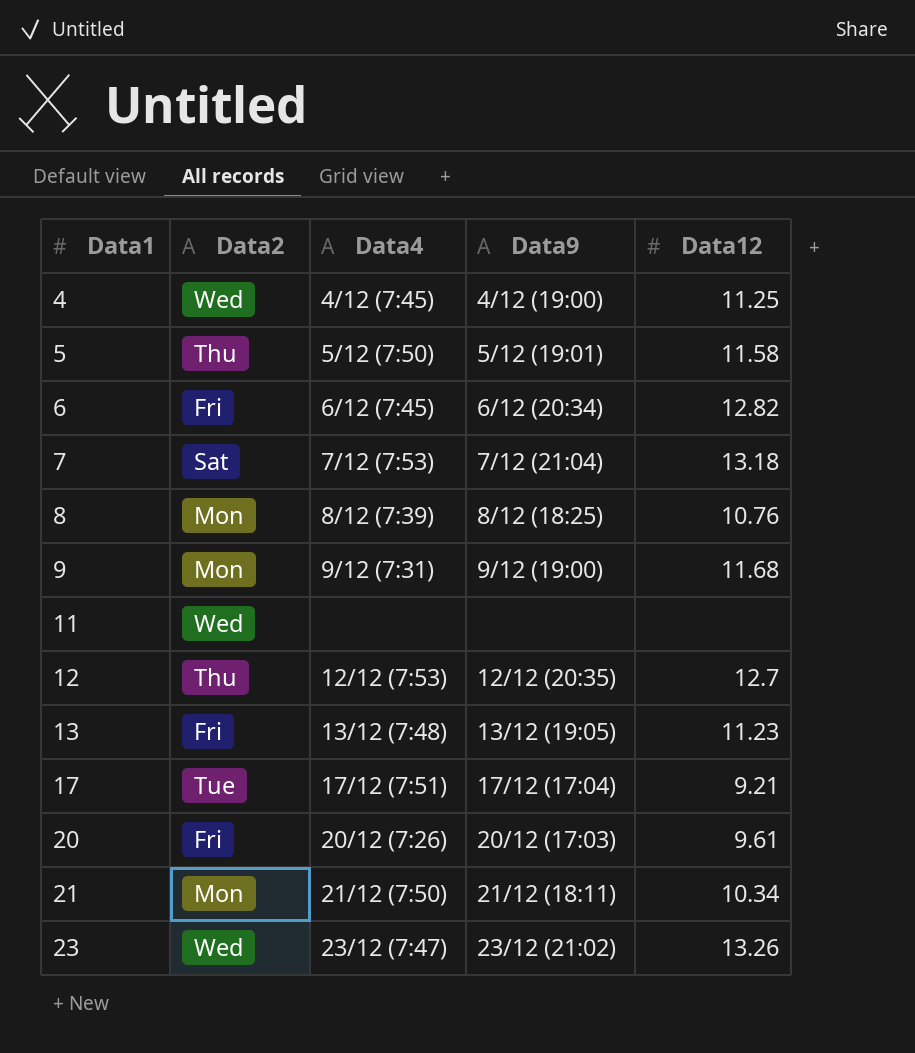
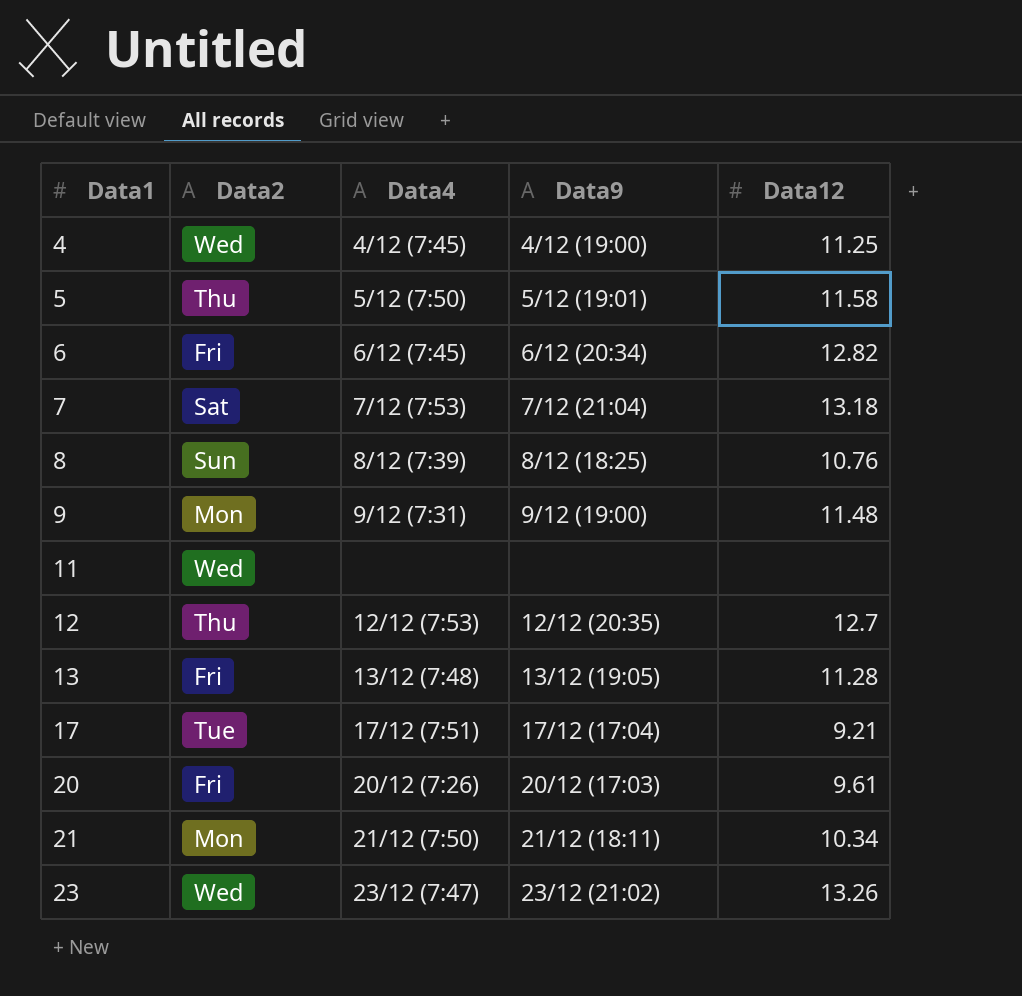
8 | Data2: Mon -> Sun
9 | Data12: 11.68 -> 11.48
13 | Data12: 11.23 -> 11.28

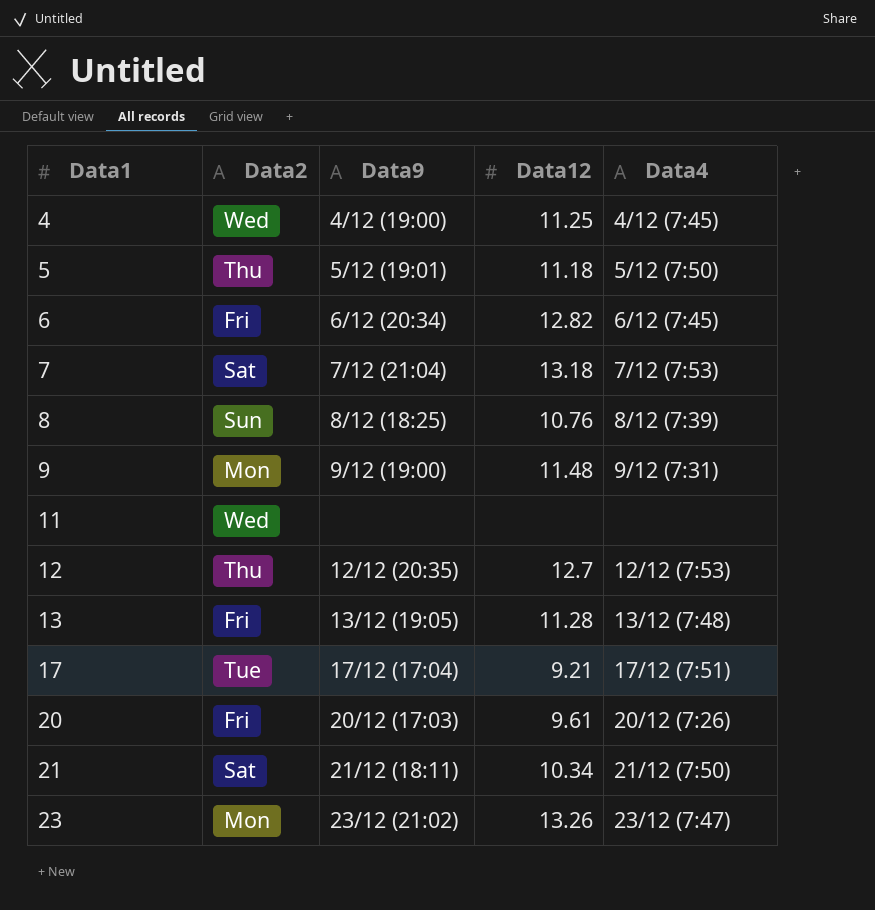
column Data4 | position: 3 -> 5
5 | Data12: 11.58 -> 11.18
21 | Data2: Mon -> Sat
23 | Data2: Wed -> Mon

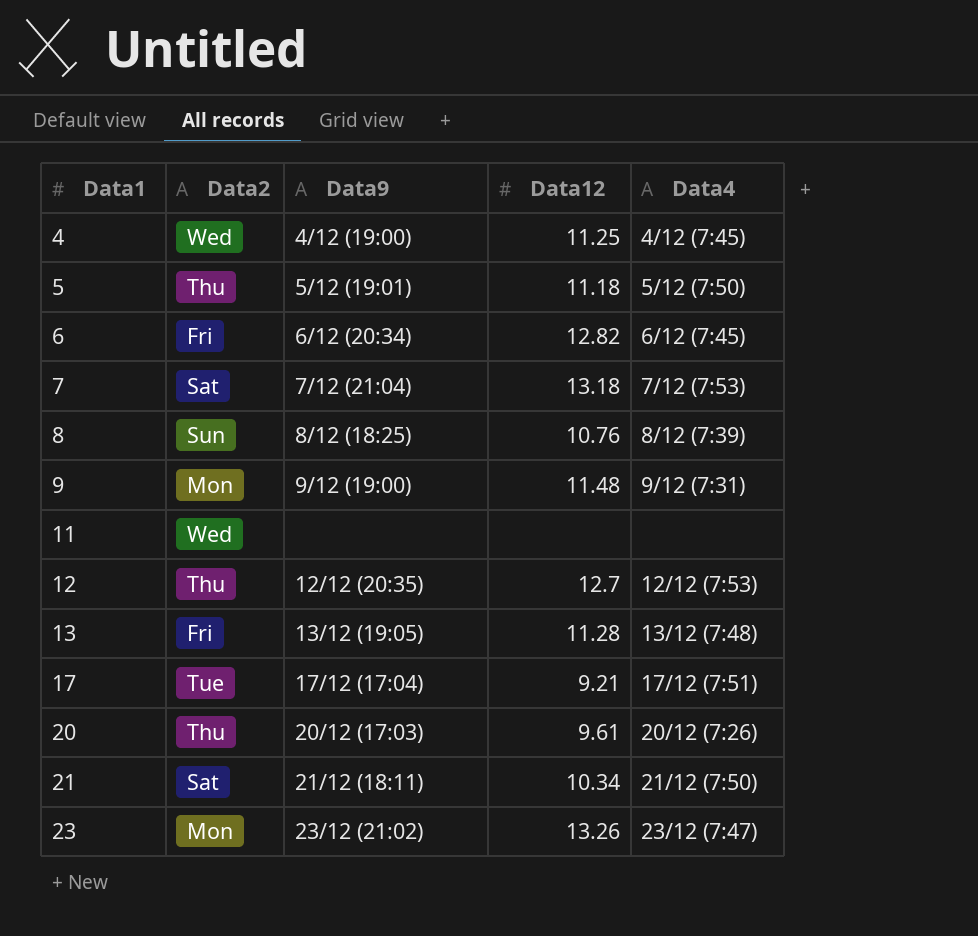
20 | Data2: Fri -> Thu

